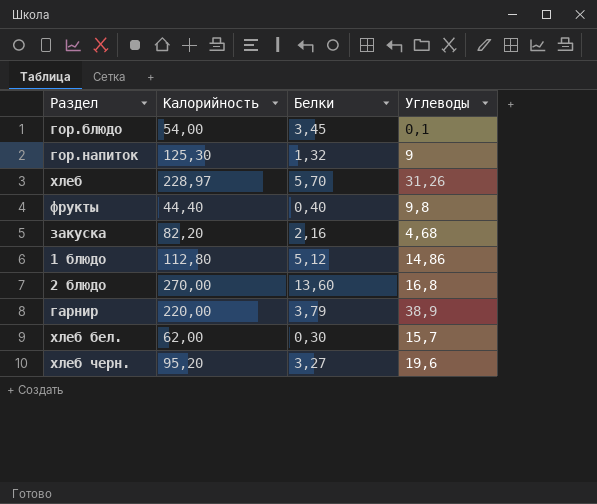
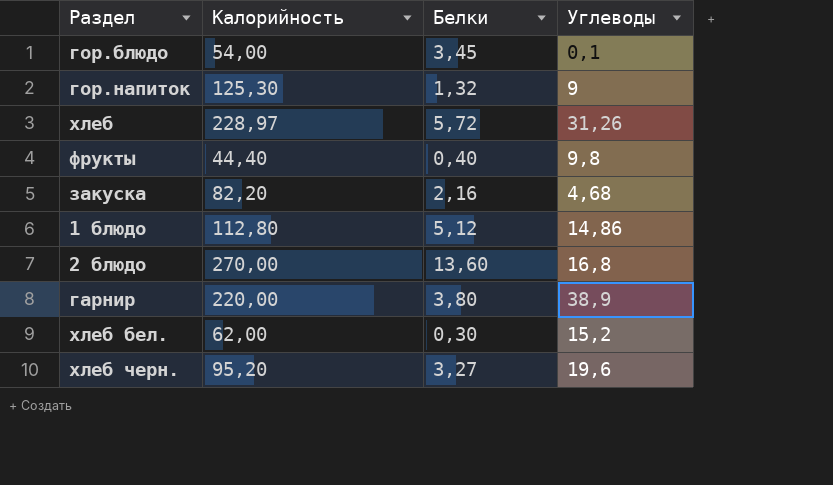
хлеб | Белки: 5,70 -> 5,72
гарнир | Белки: 3,79 -> 3,80
хлеб бел. | Углеводы: 15,7 -> 15,2

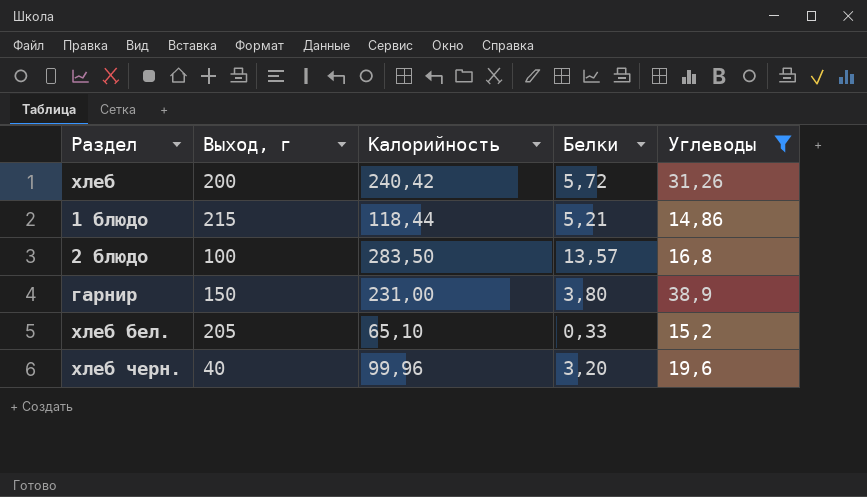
filter: none -> Углеводы >= 14,86
column Выход, г | position: none -> 2
хлеб | Калорийность: 228,97 -> 240,42
1 блюдо | Калорийность: 112,80 -> 118,44
1 блюдо | Белки: 5,12 -> 5,21
2 блюдо | Калорийность: 270,00 -> 283,50
2 блюдо | Белки: 13,60 -> 13,57
гарнир | Калорийность: 220,00 -> 231,00
хлеб бел. | Калорийность: 62,00 -> 65,10
хлеб бел. | Белки: 0,30 -> 0,33
хлеб черн. | Калорийность: 95,20 -> 99,96
хлеб черн. | Белки: 3,27 -> 3,20

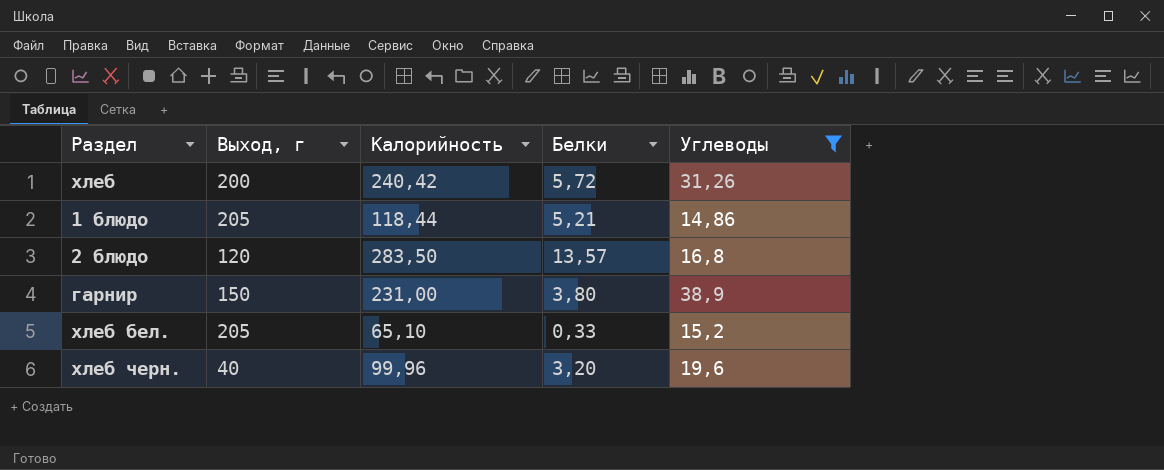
1 блюдо | Выход, г: 215 -> 205
2 блюдо | Выход, г: 100 -> 120

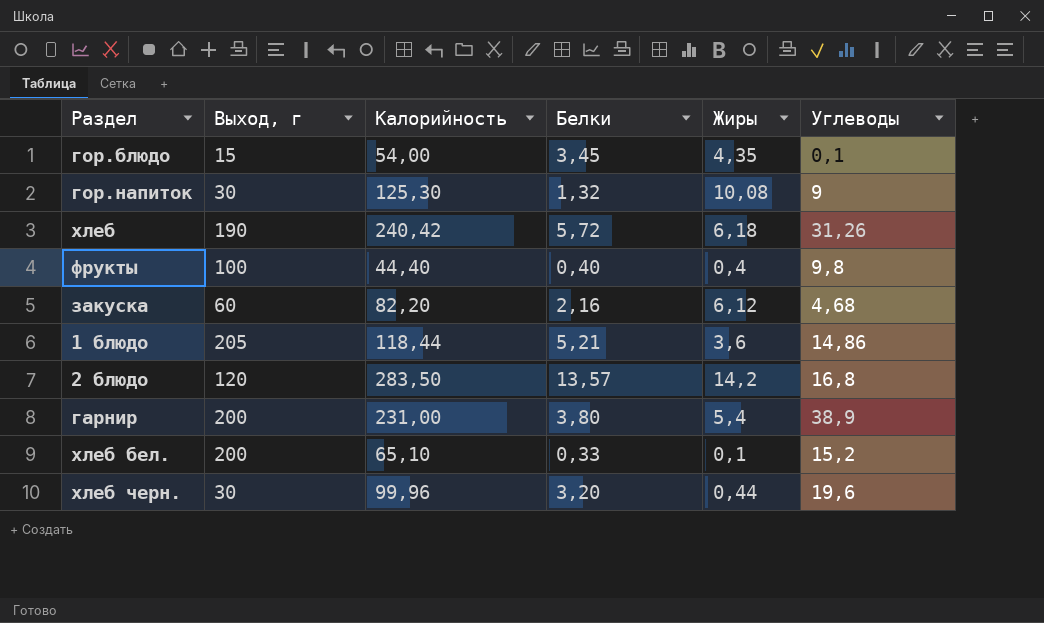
filter: Углеводы >= 14,86 -> none
column Жиры | position: none -> 5
хлеб | Выход, г: 200 -> 190
гарнир | Выход, г: 150 -> 200
хлеб бел. | Выход, г: 205 -> 200
хлеб черн. | Выход, г: 40 -> 30

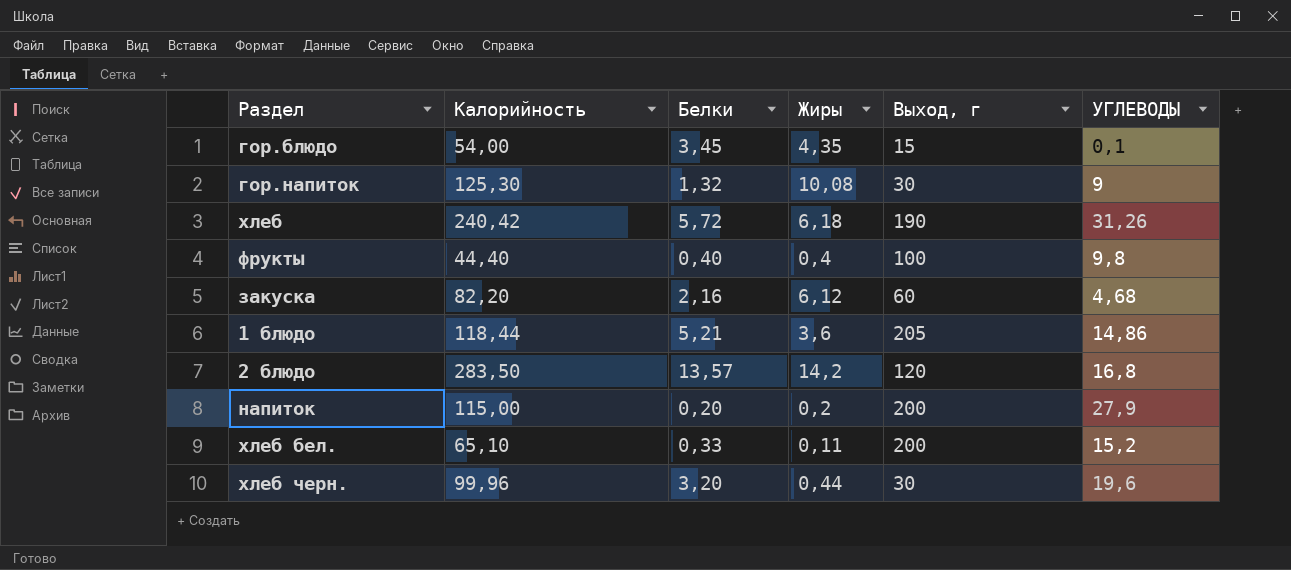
column Выход, г | position: 2 -> 5
column name: Углеводы -> УГЛЕВОДЫ
row гарнир: 200 | 231,00 | 3,80 | 5,4 | 38,9 -> none
row напиток: none -> 115,00 | 0,20 | 0,2 | 200 | 27,9
хлеб бел. | Жиры: 0,1 -> 0,11

